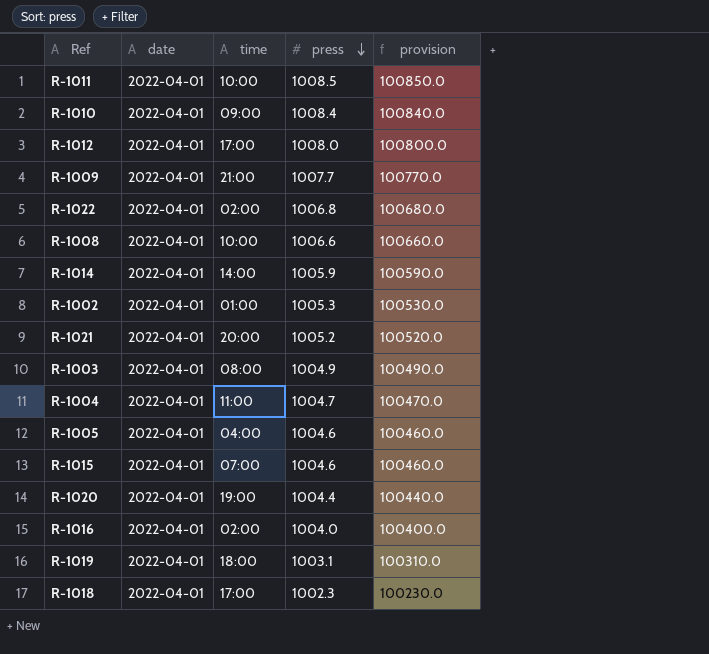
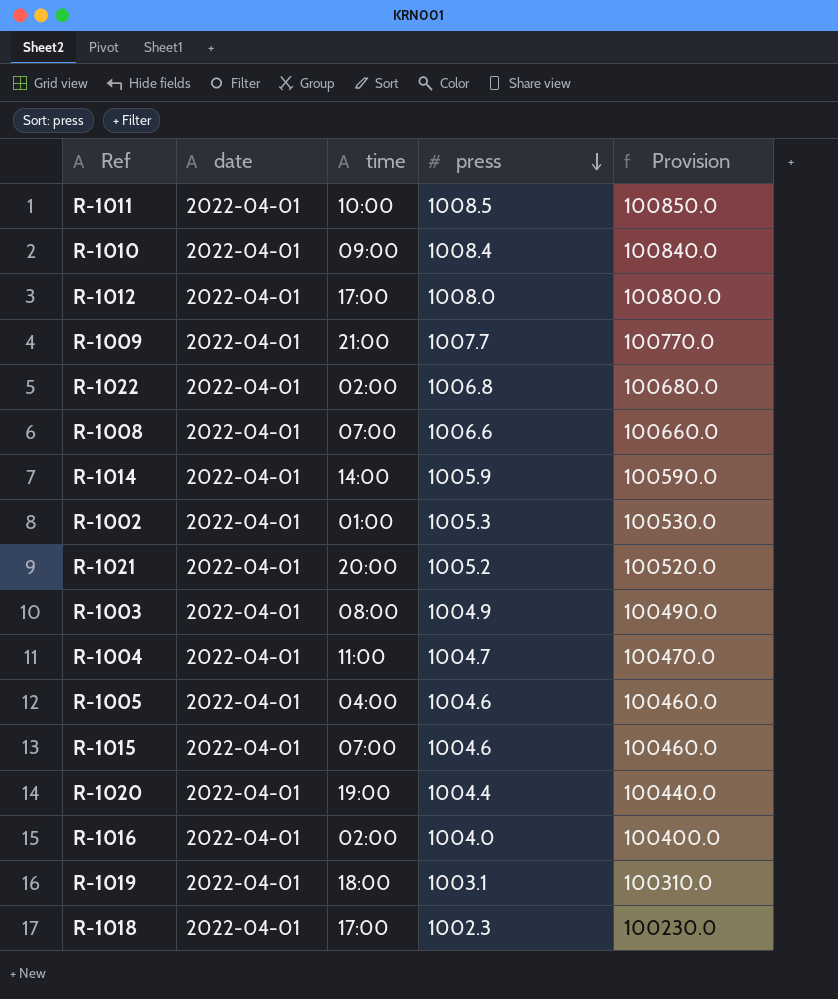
column name: provision -> Provision
R-1008 | time: 10:00 -> 07:00

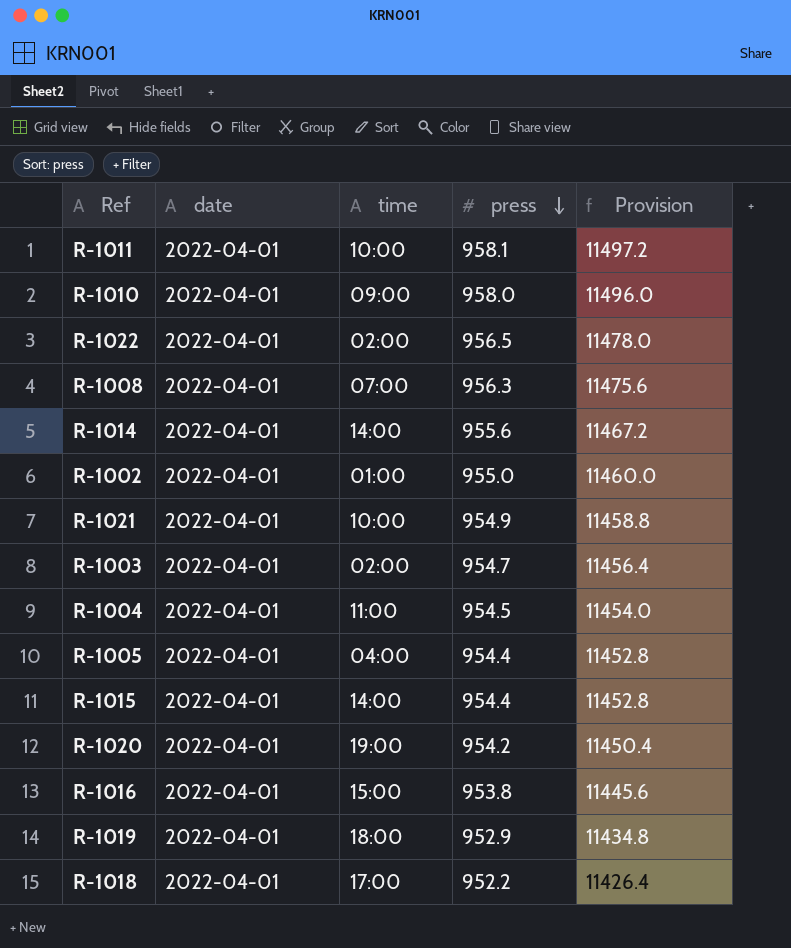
column Provision | formula: [press] * 100 -> [press] * 12
row R-1012: 2022-04-01 | 17:00 | 1008.0 | 100800.0 -> none
row R-1009: 2022-04-01 | 21:00 | 1007.7 | 100770.0 -> none
R-1011 | press: 1008.5 -> 958.1
R-1010 | press: 1008.4 -> 958.0
R-1022 | press: 1006.8 -> 956.5
R-1008 | press: 1006.6 -> 956.3
R-1014 | press: 1005.9 -> 955.6
R-1002 | press: 1005.3 -> 955.0
R-1021 | time: 20:00 -> 10:00
R-1021 | press: 1005.2 -> 954.9
R-1003 | time: 08:00 -> 02:00
R-1003 | press: 1004.9 -> 954.7
R-1004 | press: 1004.7 -> 954.5
R-1005 | press: 1004.6 -> 954.4
R-1015 | time: 07:00 -> 14:00
R-1015 | press: 1004.6 -> 954.4
R-1020 | press: 1004.4 -> 954.2
R-1016 | time: 02:00 -> 15:00
R-1016 | press: 1004.0 -> 953.8
R-1019 | press: 1003.1 -> 952.9
R-1018 | press: 1002.3 -> 952.2

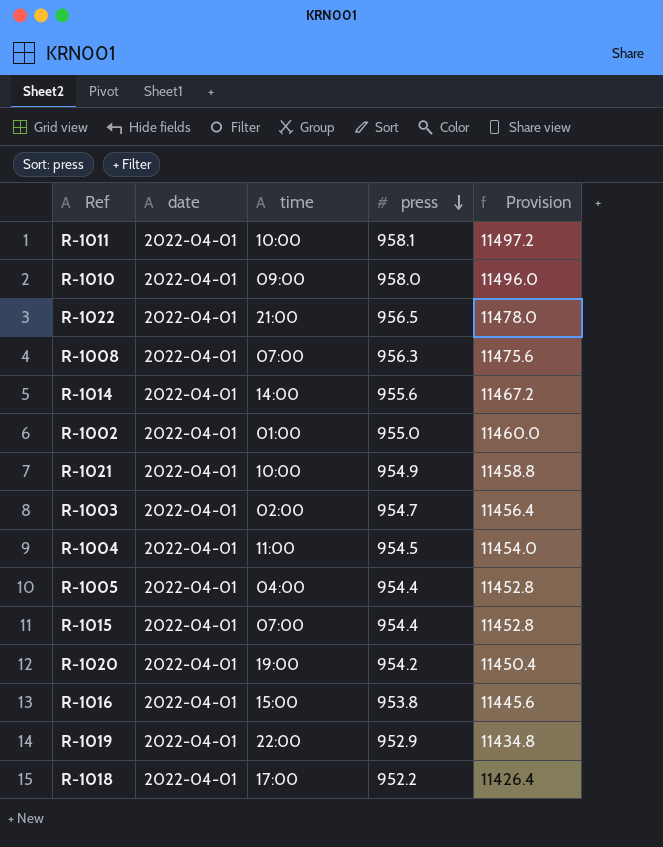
R-1022 | time: 02:00 -> 21:00
R-1015 | time: 14:00 -> 07:00
R-1019 | time: 18:00 -> 22:00

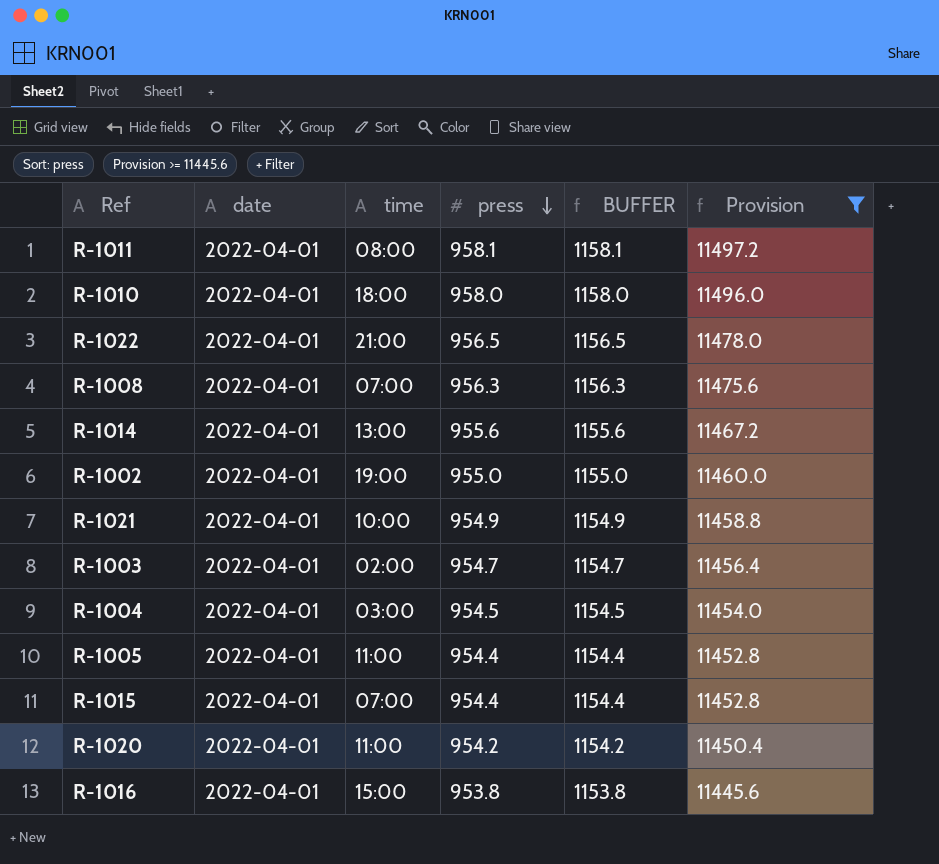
filter: none -> Provision >= 11445.6
column BUFFER | formula: none -> [press] + 200
R-1011 | time: 10:00 -> 08:00
R-1010 | time: 09:00 -> 18:00
R-1014 | time: 14:00 -> 13:00
R-1002 | time: 01:00 -> 19:00
R-1004 | time: 11:00 -> 03:00
R-1005 | time: 04:00 -> 11:00
R-1020 | time: 19:00 -> 11:00

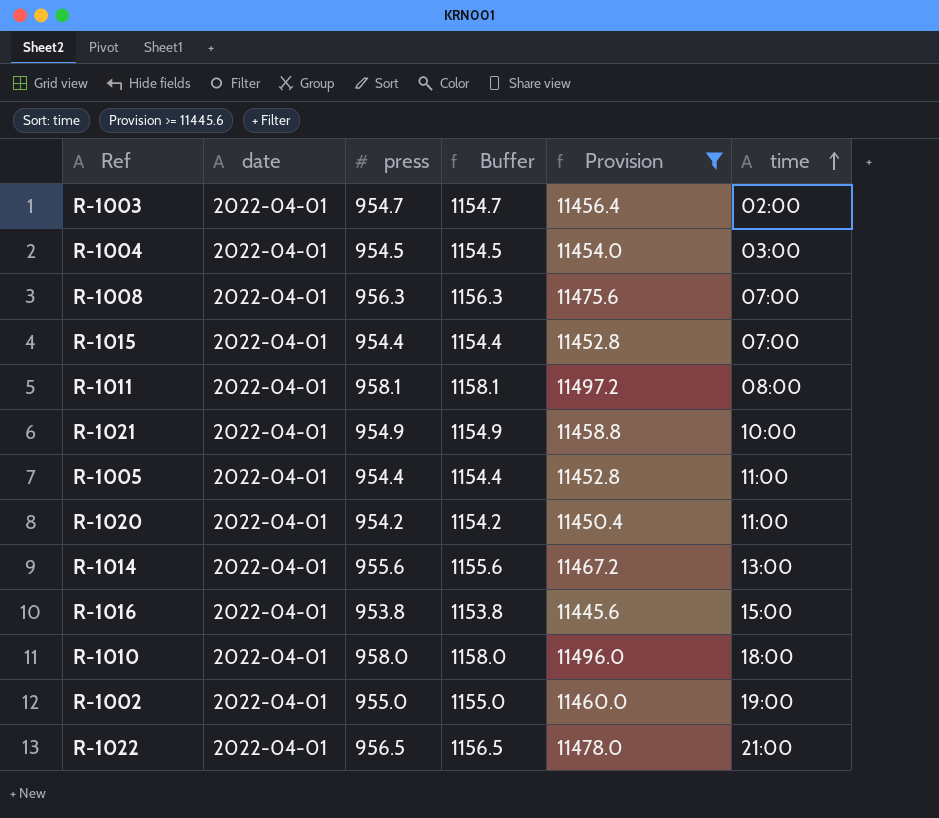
row order: press descending -> time ascending
column name: BUFFER -> Buffer
column time | position: 3 -> 6

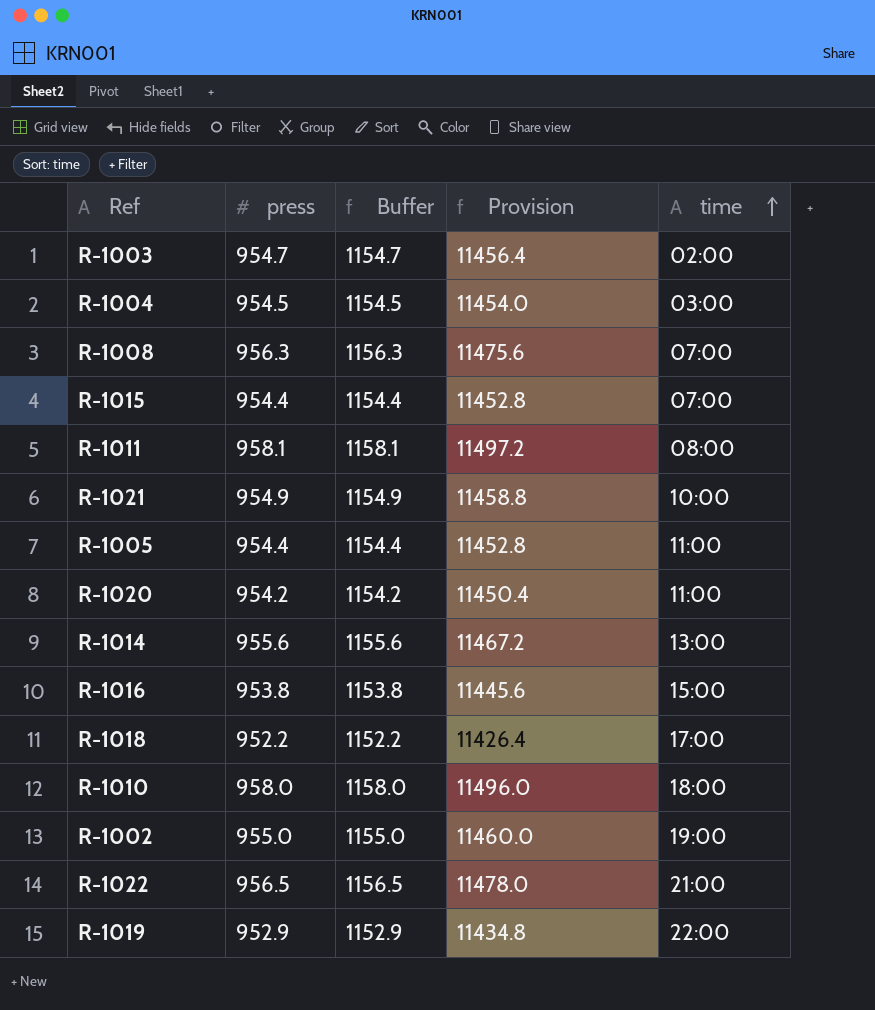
filter: Provision >= 11445.6 -> none
column date | position: 2 -> none

